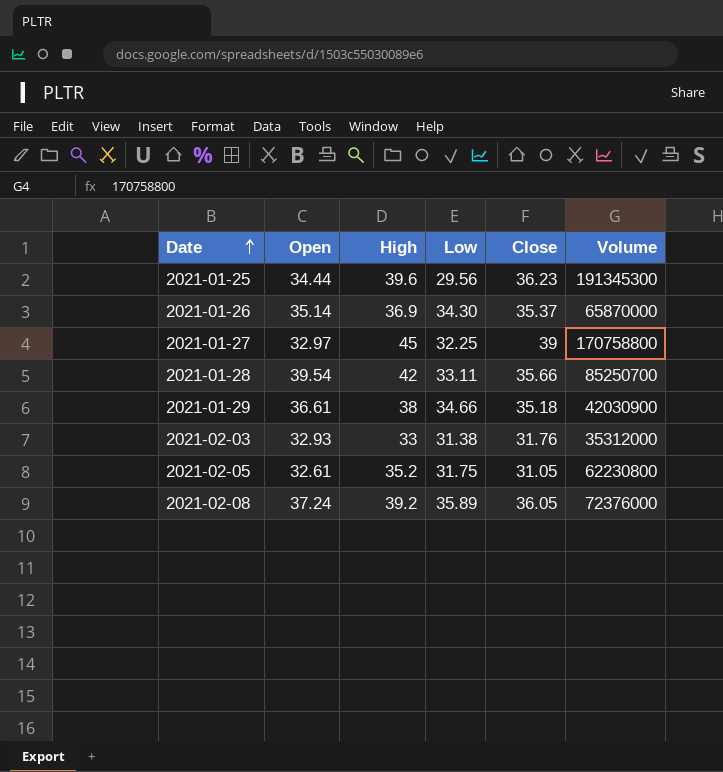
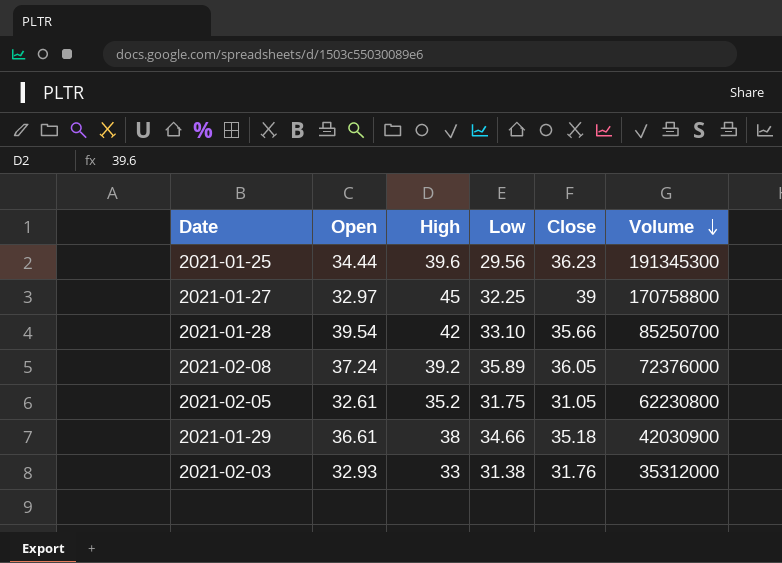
row order: Date ascending -> Volume descending
row 2021-01-26: 35.14 | 36.9 | 34.30 | 35.37 | 65870000 -> none
2021-01-28 | Low: 33.11 -> 33.10

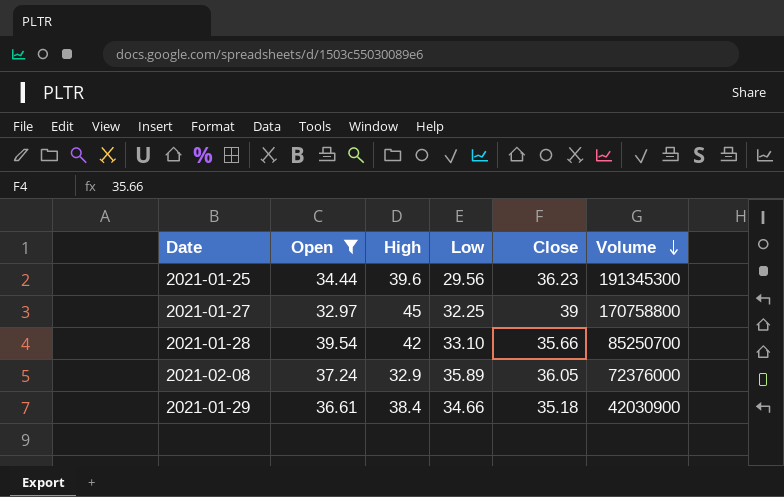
filter: none -> Open >= 32.97
2021-02-08 | High: 39.2 -> 32.9
2021-01-29 | High: 38 -> 38.4

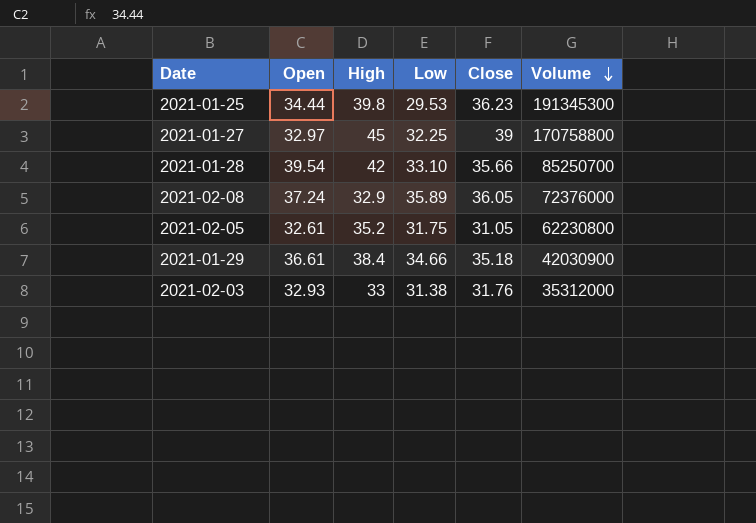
filter: Open >= 32.97 -> none
2021-01-25 | High: 39.6 -> 39.8
2021-01-25 | Low: 29.56 -> 29.53

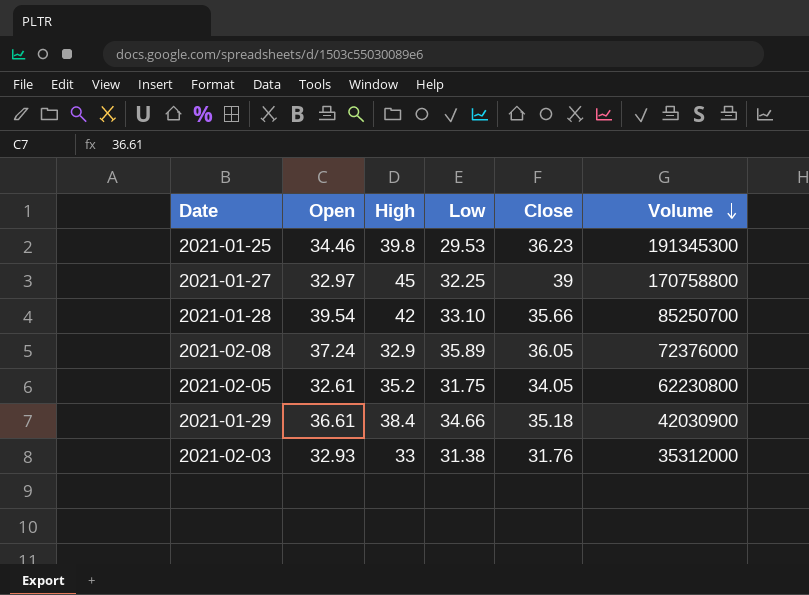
2021-01-25 | Open: 34.44 -> 34.46
2021-02-05 | Close: 31.05 -> 34.05

